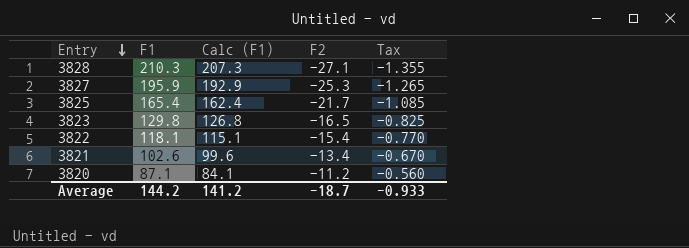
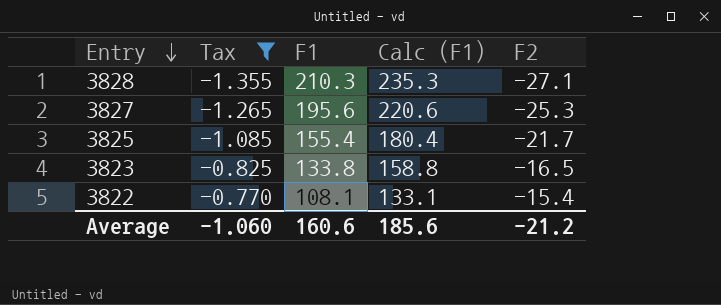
filter: none -> Tax <= -0.770
column Tax | position: 5 -> 2
column Calc (F1) | formula: [F1] - 3 -> [F1] + 25
3827 | F1: 195.9 -> 195.6
3825 | F1: 165.4 -> 155.4
3823 | F1: 129.8 -> 133.8
3822 | F1: 118.1 -> 108.1
Average | Tax: -0.933 -> -1.060
Average | F1: 144.2 -> 160.6
Average | Calc (F1): 141.2 -> 185.6
Average | F2: -18.7 -> -21.2

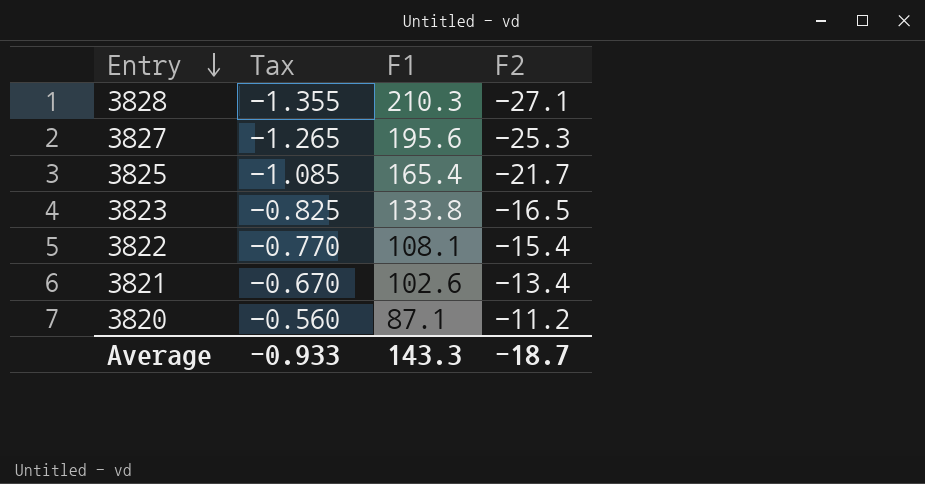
filter: Tax <= -0.770 -> none
column Calc (F1) | formula: [F1] + 25 -> none
3825 | F1: 155.4 -> 165.4
Average | Tax: -1.060 -> -0.933
Average | F1: 160.6 -> 143.3
Average | F2: -21.2 -> -18.7

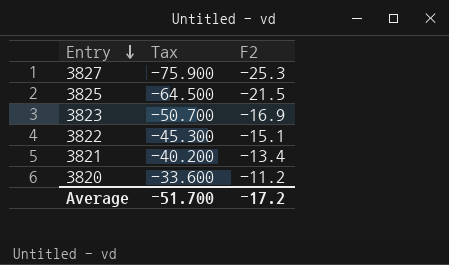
column F1 | position: 3 -> none
column Tax | formula: [F2] * 0.05 -> [F2] * 3
row 3828: -1.355 | 210.3 | -27.1 -> none
3825 | F2: -21.7 -> -21.5
3823 | F2: -16.5 -> -16.9
3822 | F2: -15.4 -> -15.1
Average | Tax: -0.933 -> -51.700
Average | F2: -18.7 -> -17.2

